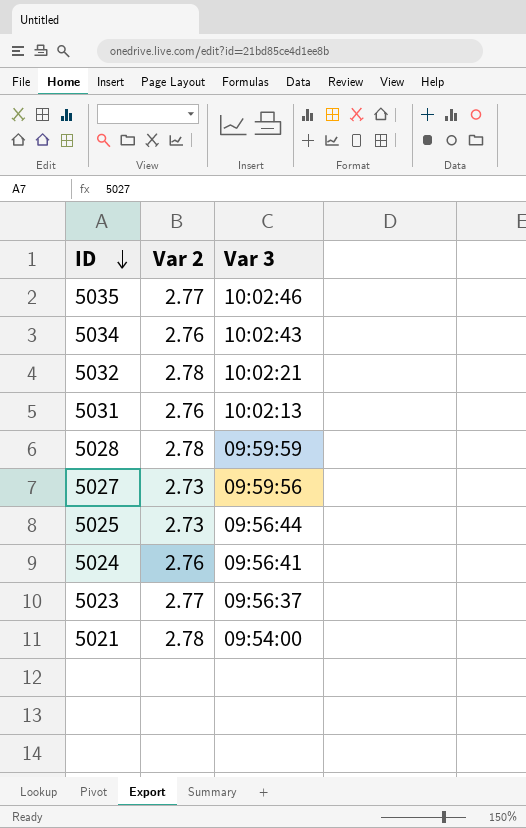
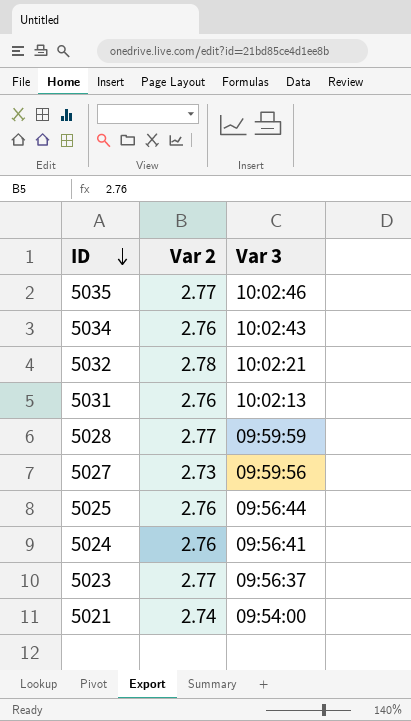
5028 | Var 2: 2.78 -> 2.77
5025 | Var 2: 2.73 -> 2.76
5021 | Var 2: 2.78 -> 2.74

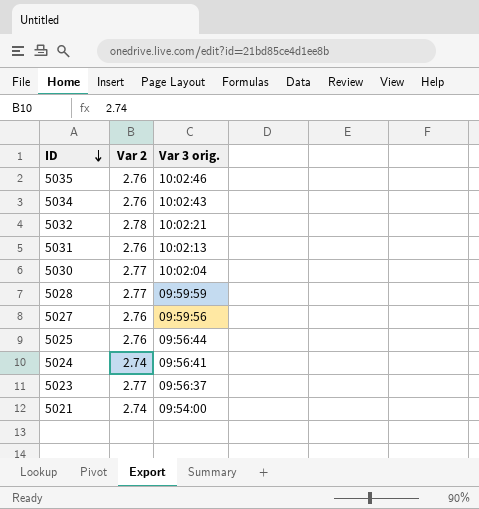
column name: Var 3 -> Var 3 orig.
5035 | Var 2: 2.77 -> 2.76
row 5030: none -> 2.77 | 10:02:04
5027 | Var 2: 2.73 -> 2.76
5024 | Var 2: 2.76 -> 2.74

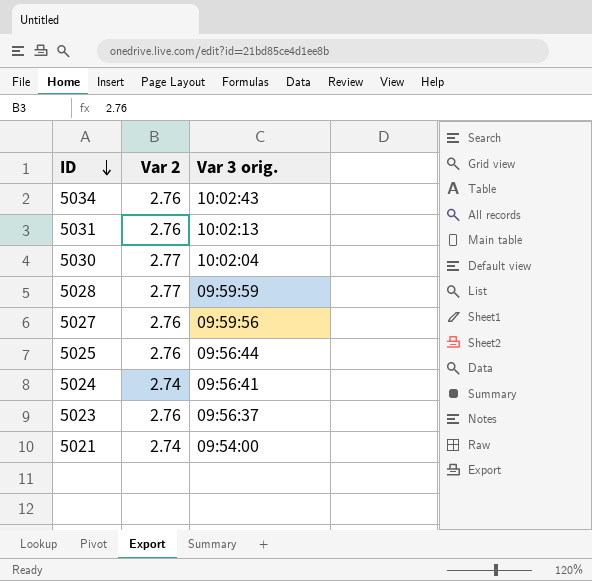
row 5035: 2.76 | 10:02:46 -> none
row 5032: 2.78 | 10:02:21 -> none
5023 | Var 2: 2.77 -> 2.76

